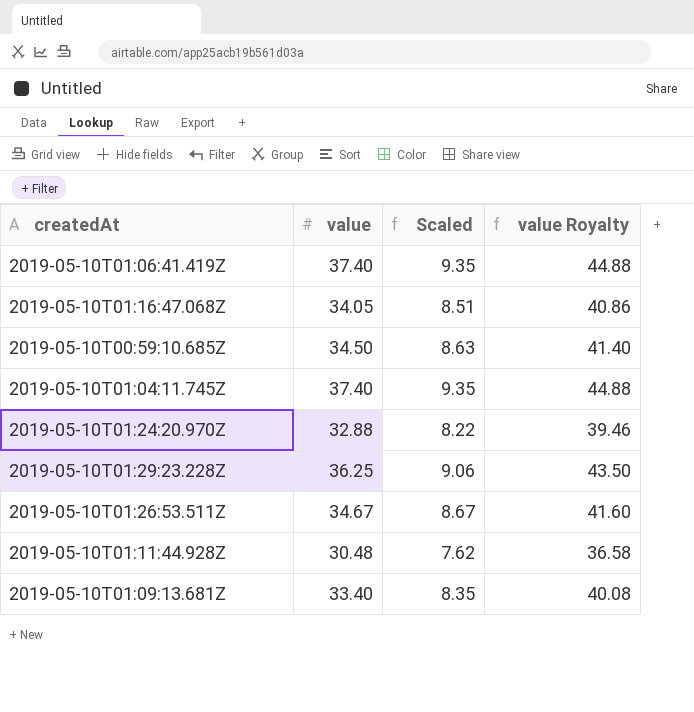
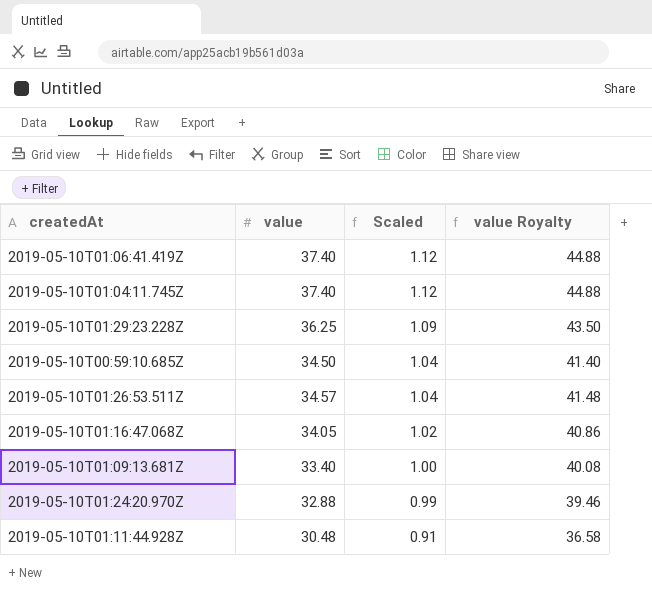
row order: none -> Scaled descending
column Scaled | formula: [value] * 0.25 -> [value] * 0.03
2019-05-10T01:26:53.511Z | value: 34.67 -> 34.57
2019-05-10T01:26:53.511Z | value Royalty: 41.60 -> 41.48

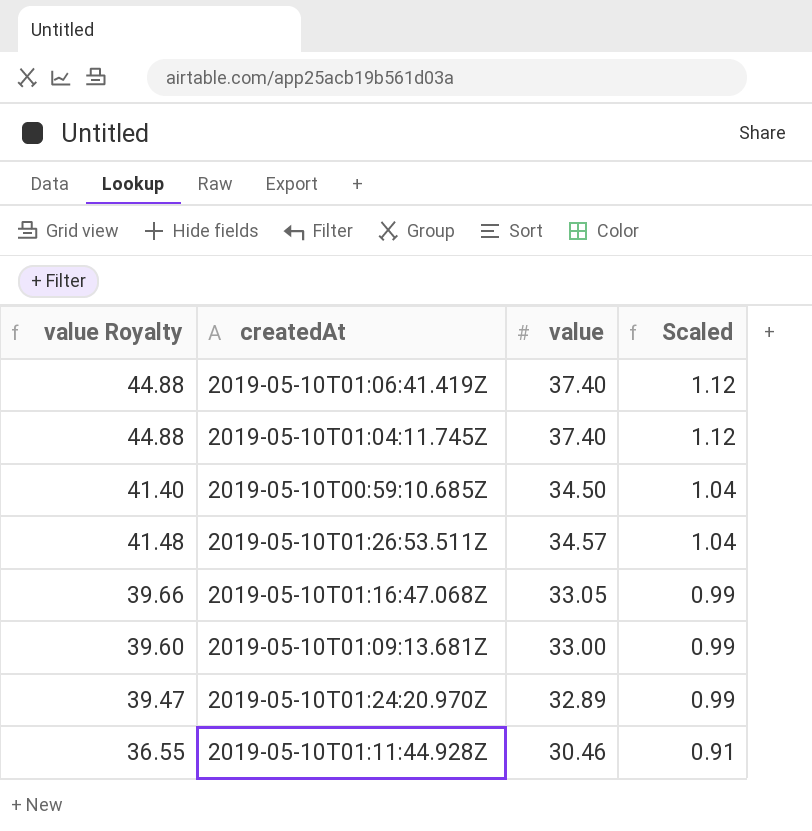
column value Royalty | position: 4 -> 1
row 2019-05-10T01:29:23.228Z: 36.25 | 1.09 | 43.50 -> none
2019-05-10T01:16:47.068Z | value Royalty: 40.86 -> 39.66
2019-05-10T01:16:47.068Z | value: 34.05 -> 33.05
2019-05-10T01:16:47.068Z | Scaled: 1.02 -> 0.99
2019-05-10T01:09:13.681Z | value Royalty: 40.08 -> 39.60
2019-05-10T01:09:13.681Z | value: 33.40 -> 33.00
2019-05-10T01:09:13.681Z | Scaled: 1.00 -> 0.99
2019-05-10T01:24:20.970Z | value Royalty: 39.46 -> 39.47
2019-05-10T01:24:20.970Z | value: 32.88 -> 32.89
2019-05-10T01:11:44.928Z | value Royalty: 36.58 -> 36.55
2019-05-10T01:11:44.928Z | value: 30.48 -> 30.46

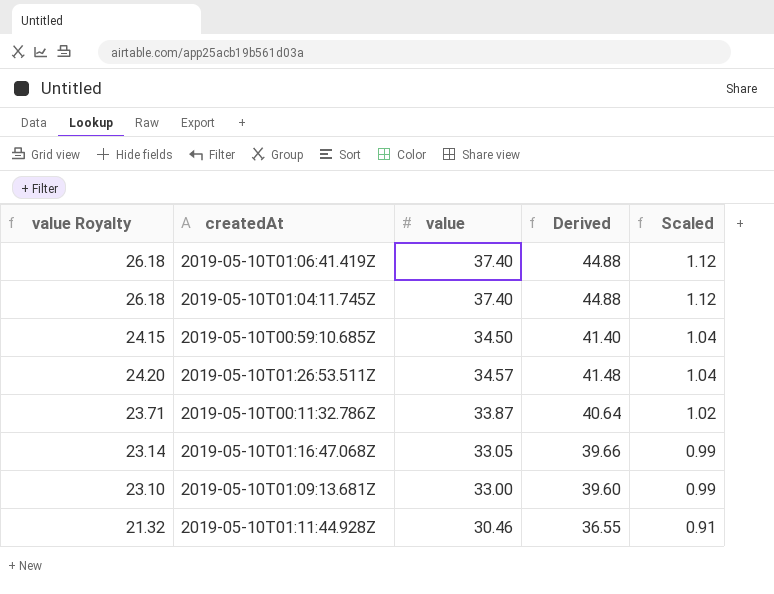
column value Royalty | formula: [value] * 1.2 -> [value] * 0.7
column Derived | formula: none -> [value] * 1.2
row 2019-05-10T01:24:20.970Z: 39.47 | 32.89 | 0.99 -> none
row 2019-05-10T00:11:32.786Z: none -> 23.71 | 33.87 | 40.64 | 1.02

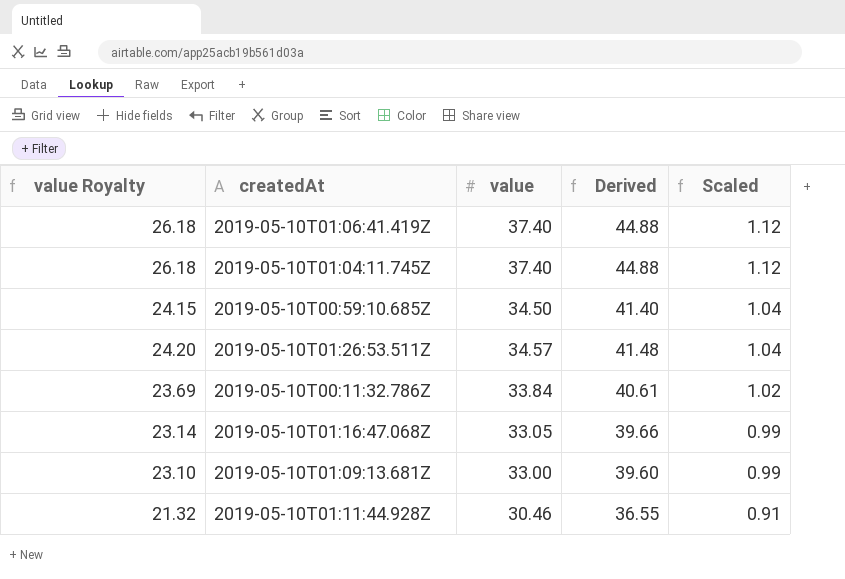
2019-05-10T00:11:32.786Z | value Royalty: 23.71 -> 23.69
2019-05-10T00:11:32.786Z | value: 33.87 -> 33.84
2019-05-10T00:11:32.786Z | Derived: 40.64 -> 40.61

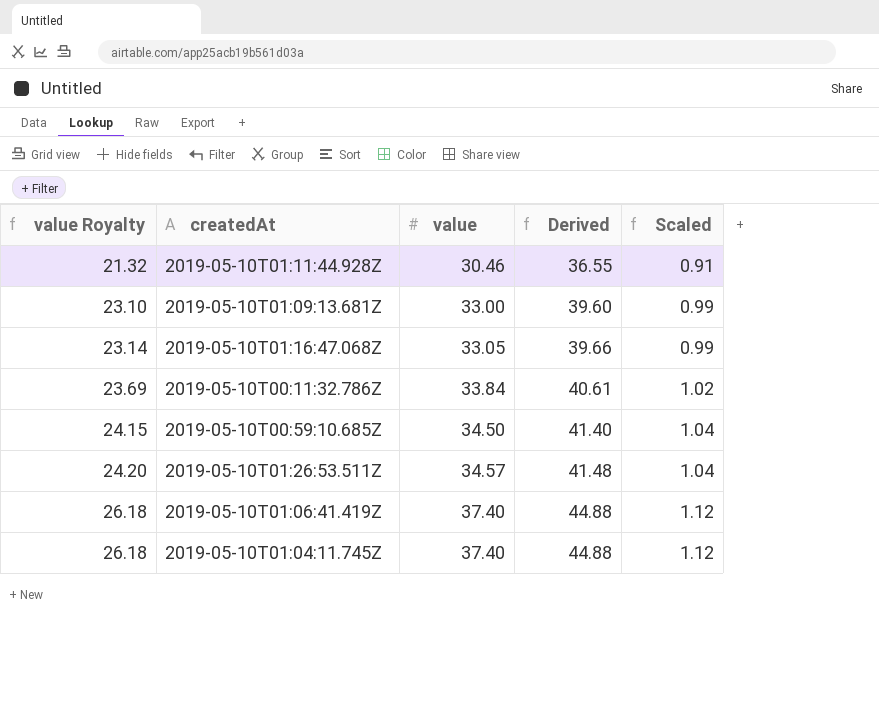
row order: Scaled descending -> value Royalty ascending

